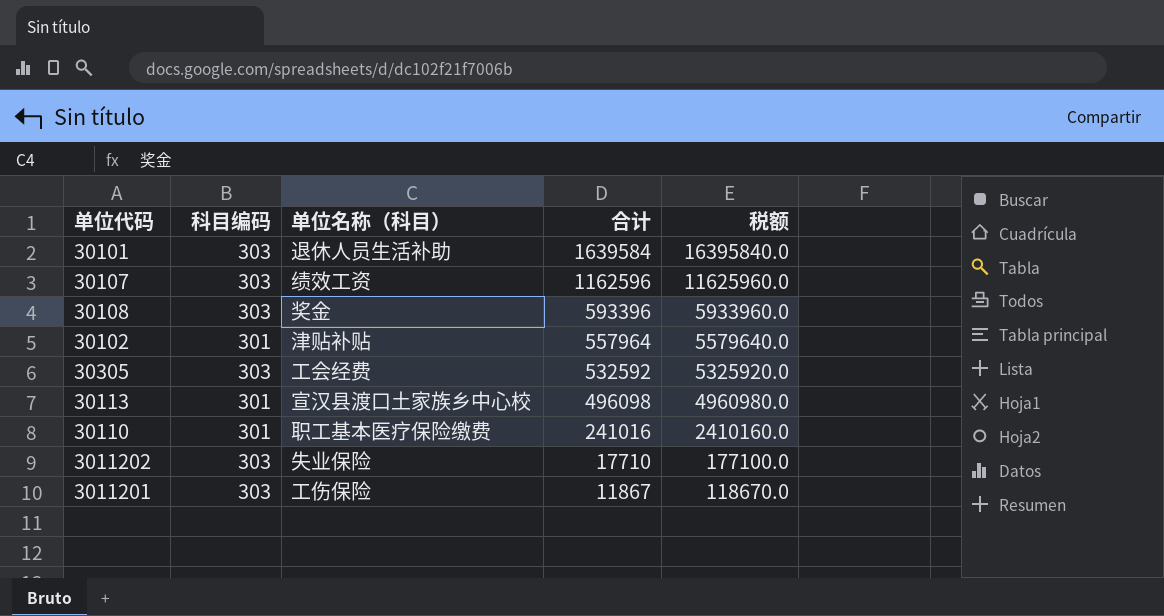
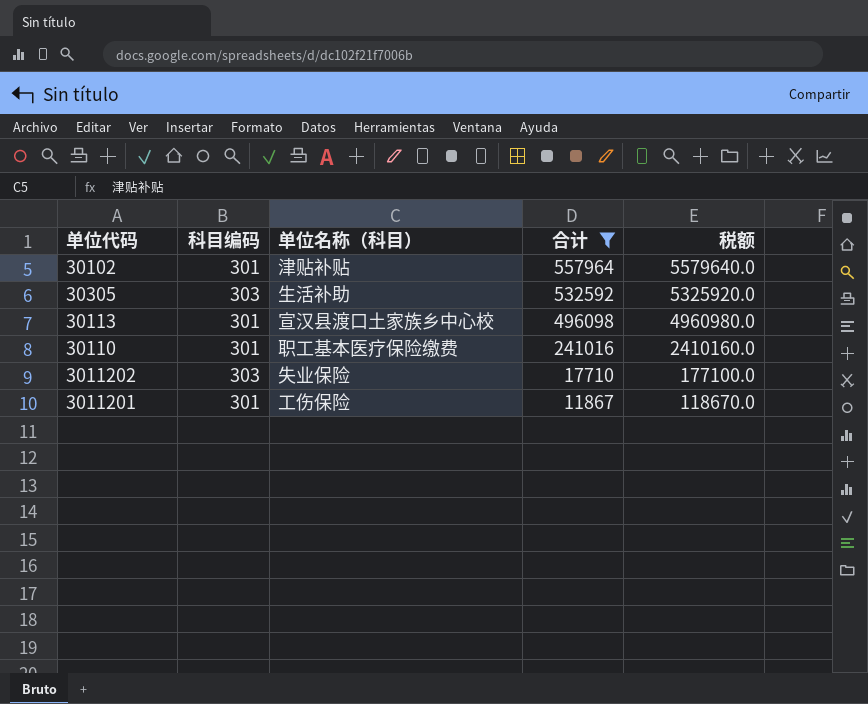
filter: none -> 合计 <= 557964
30305 | 单位名称（科目）: 工会经费 -> 生活补助
3011201 | 科目编码: 303 -> 301

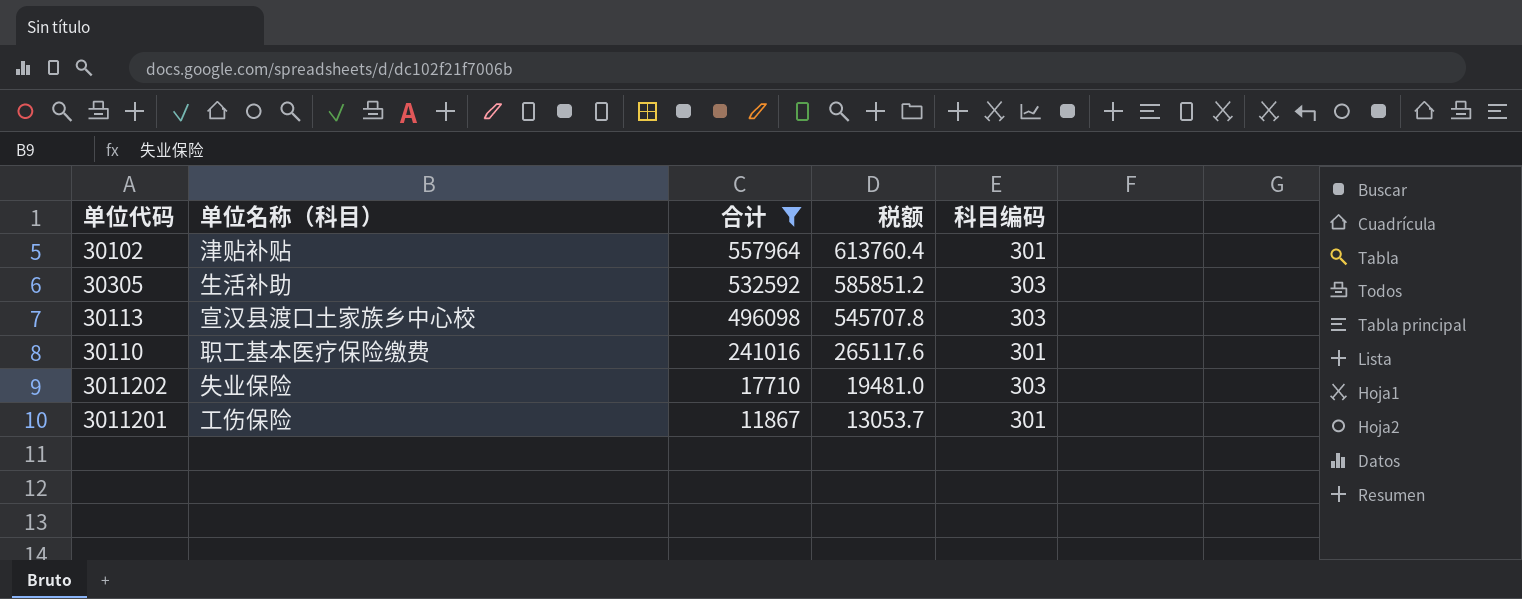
column 税额 | formula: [合计] * 10 -> [合计] * 1.1
column 科目编码 | position: 2 -> 5
30113 | 科目编码: 301 -> 303

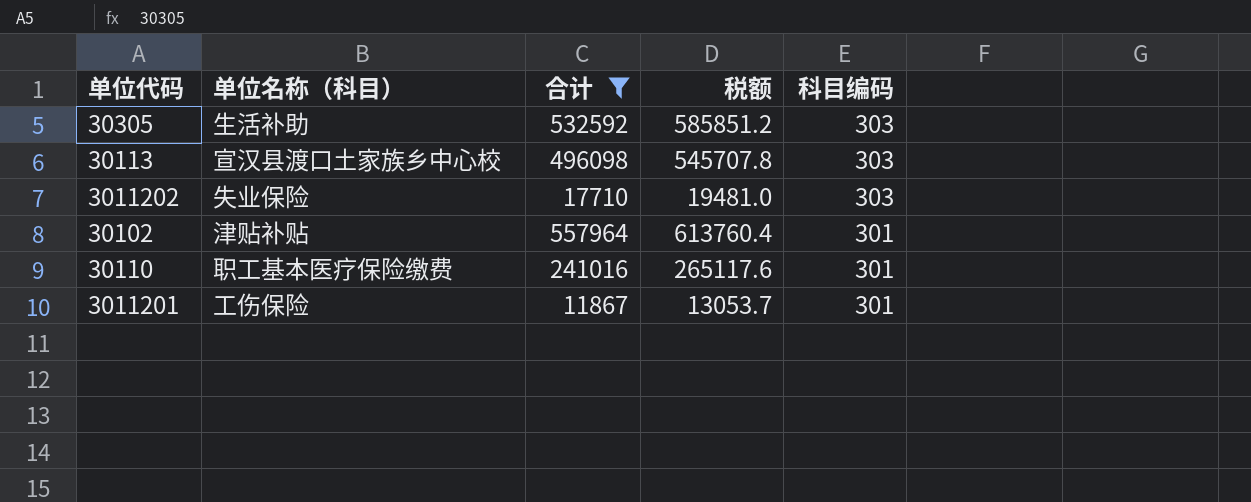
row order: 合计 descending -> 科目编码 descending

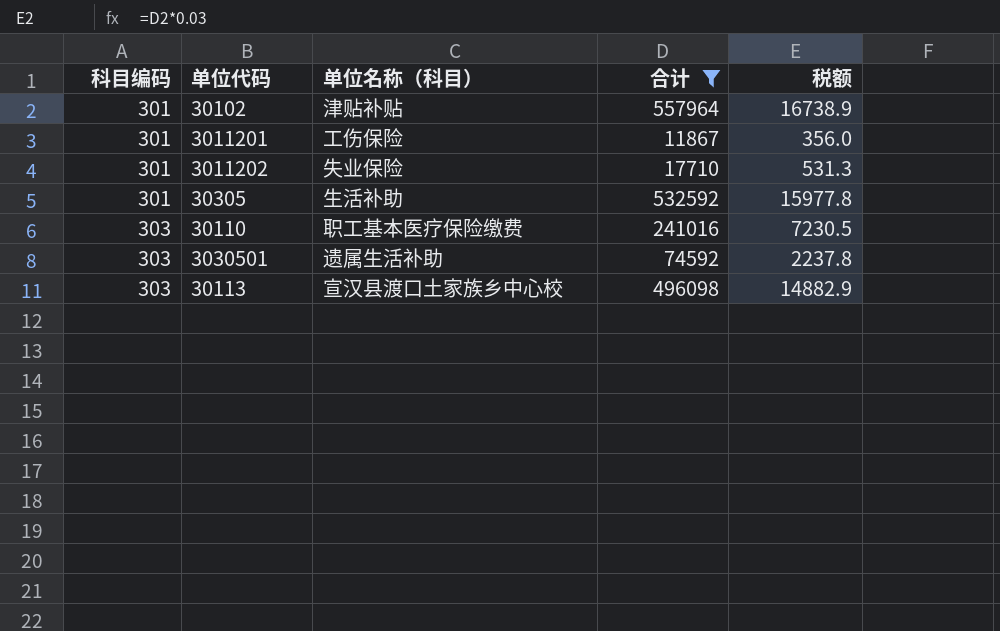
row order: 科目编码 descending -> 科目编码 ascending
column 科目编码 | position: 5 -> 1
column 税额 | formula: [合计] * 1.1 -> [合计] * 0.03
3011202 | 科目编码: 303 -> 301
30305 | 科目编码: 303 -> 301
30110 | 科目编码: 301 -> 303
row 3030501: none -> 303 | 遗属生活补助 | 74592 | 2237.8

